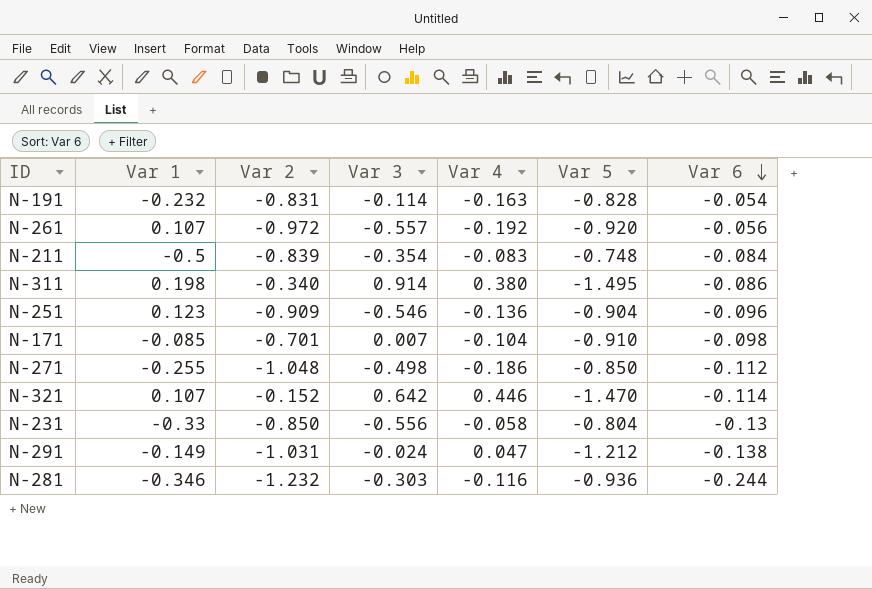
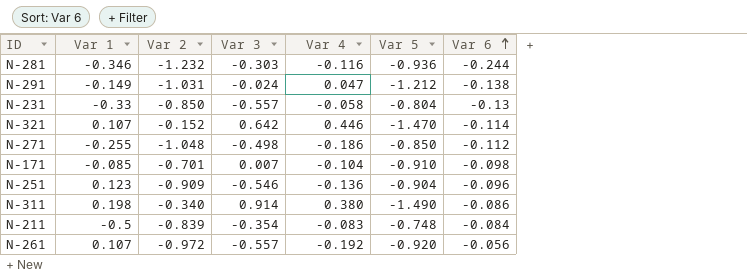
row order: Var 6 descending -> Var 6 ascending
row N-191: -0.232 | -0.831 | -0.114 | -0.163 | -0.828 | -0.054 -> none
N-231 | Var 3: -0.556 -> -0.557
N-311 | Var 5: -1.495 -> -1.490

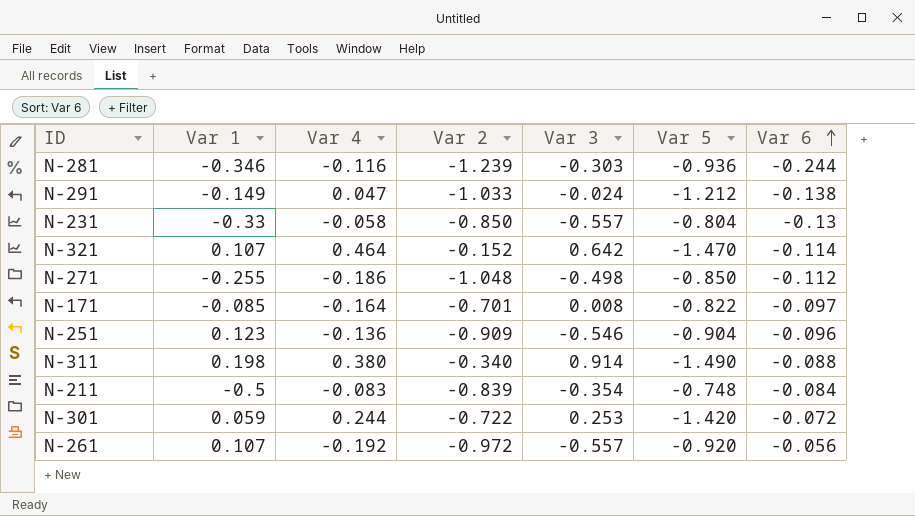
column Var 4 | position: 5 -> 3
N-281 | Var 2: -1.232 -> -1.239
N-291 | Var 2: -1.031 -> -1.033
N-321 | Var 4: 0.446 -> 0.464
N-171 | Var 4: -0.104 -> -0.164
N-171 | Var 3: 0.007 -> 0.008
N-171 | Var 5: -0.910 -> -0.822
N-171 | Var 6: -0.098 -> -0.097
N-311 | Var 6: -0.086 -> -0.088
row N-301: none -> 0.059 | 0.244 | -0.722 | 0.253 | -1.420 | -0.072

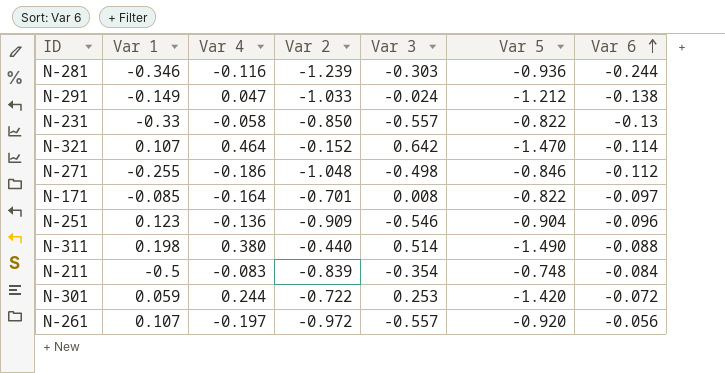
N-231 | Var 5: -0.804 -> -0.822
N-271 | Var 5: -0.850 -> -0.846
N-311 | Var 2: -0.340 -> -0.440
N-311 | Var 3: 0.914 -> 0.514
N-261 | Var 4: -0.192 -> -0.197

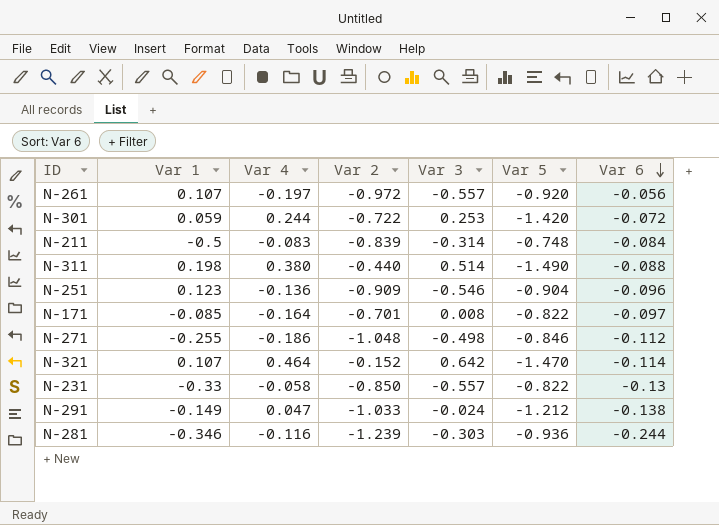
row order: Var 6 ascending -> Var 6 descending
N-211 | Var 3: -0.354 -> -0.314

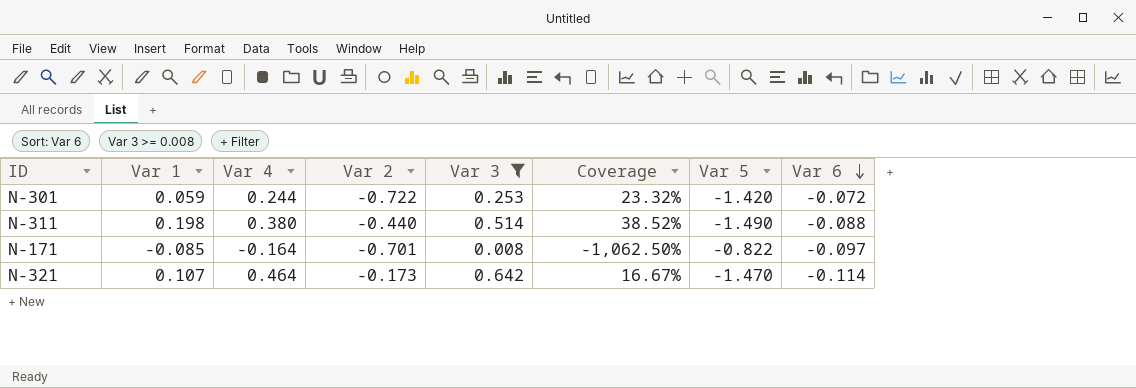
filter: none -> Var 3 >= 0.008
column Coverage | formula: none -> [Var 1] / [Var 3]
N-321 | Var 2: -0.152 -> -0.173

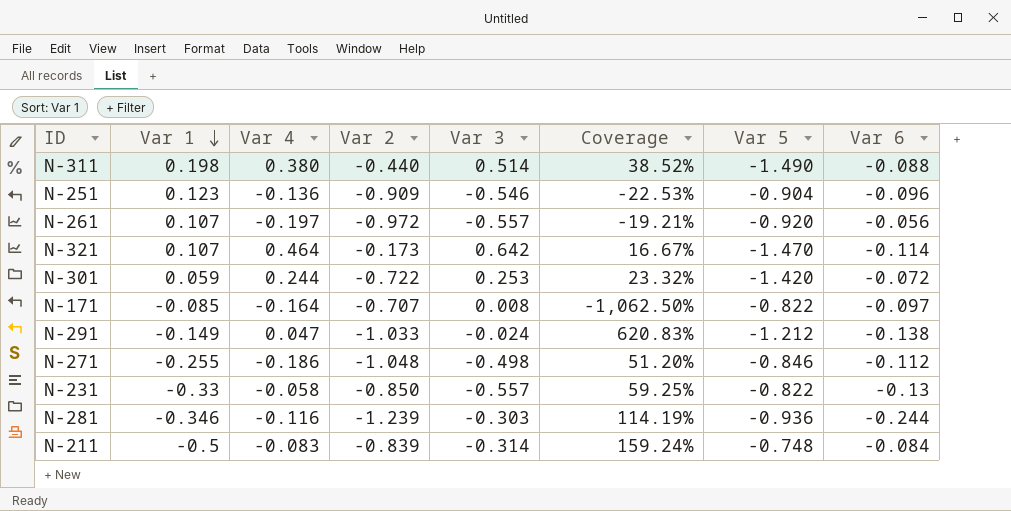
filter: Var 3 >= 0.008 -> none
row order: Var 6 descending -> Var 1 descending
N-171 | Var 2: -0.701 -> -0.707

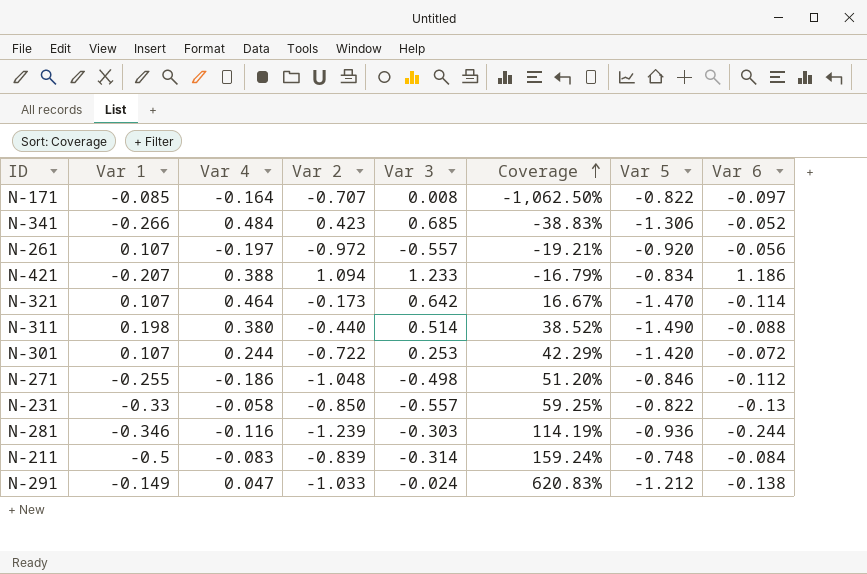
row order: Var 1 descending -> Coverage ascending
row N-251: 0.123 | -0.136 | -0.909 | -0.546 | -22.53% | -0.904 | -0.096 -> none
row N-341: none -> -0.266 | 0.484 | 0.423 | 0.685 | -38.83% | -1.306 | -0.052
row N-421: none -> -0.207 | 0.388 | 1.094 | 1.233 | -16.79% | -0.834 | 1.186
N-301 | Var 1: 0.059 -> 0.107
N-301 | Coverage: 23.32% -> 42.29%

